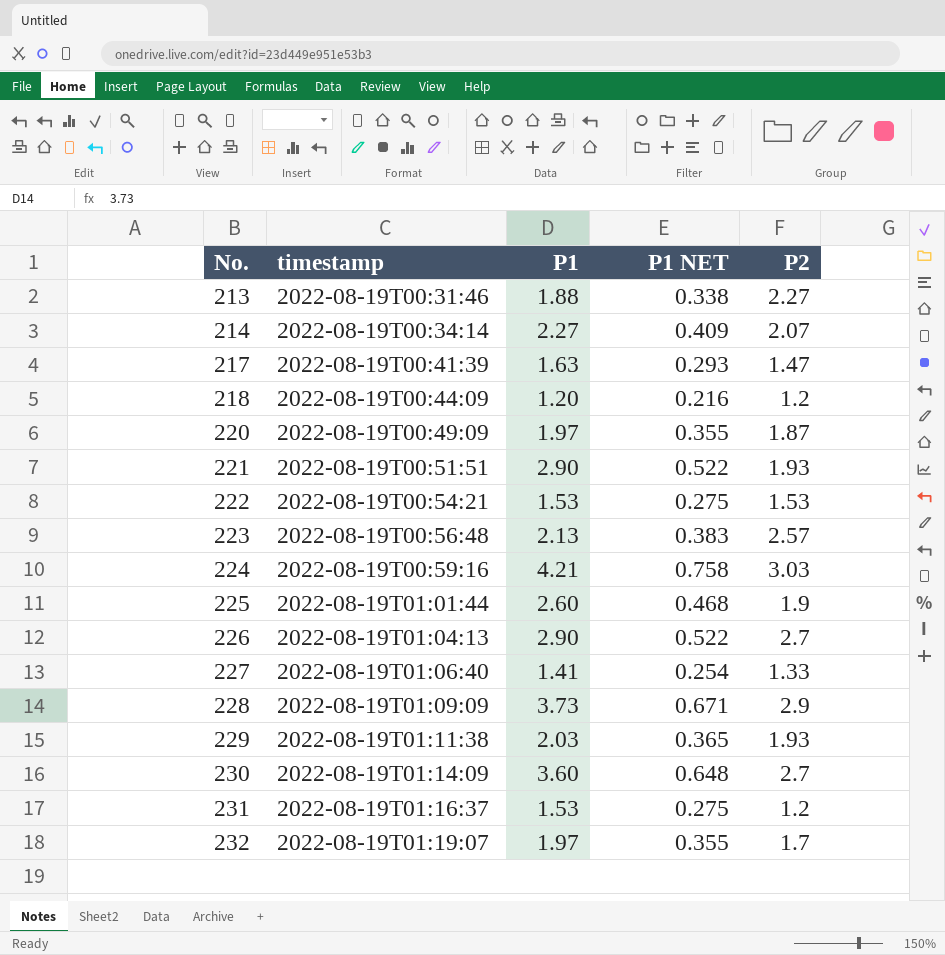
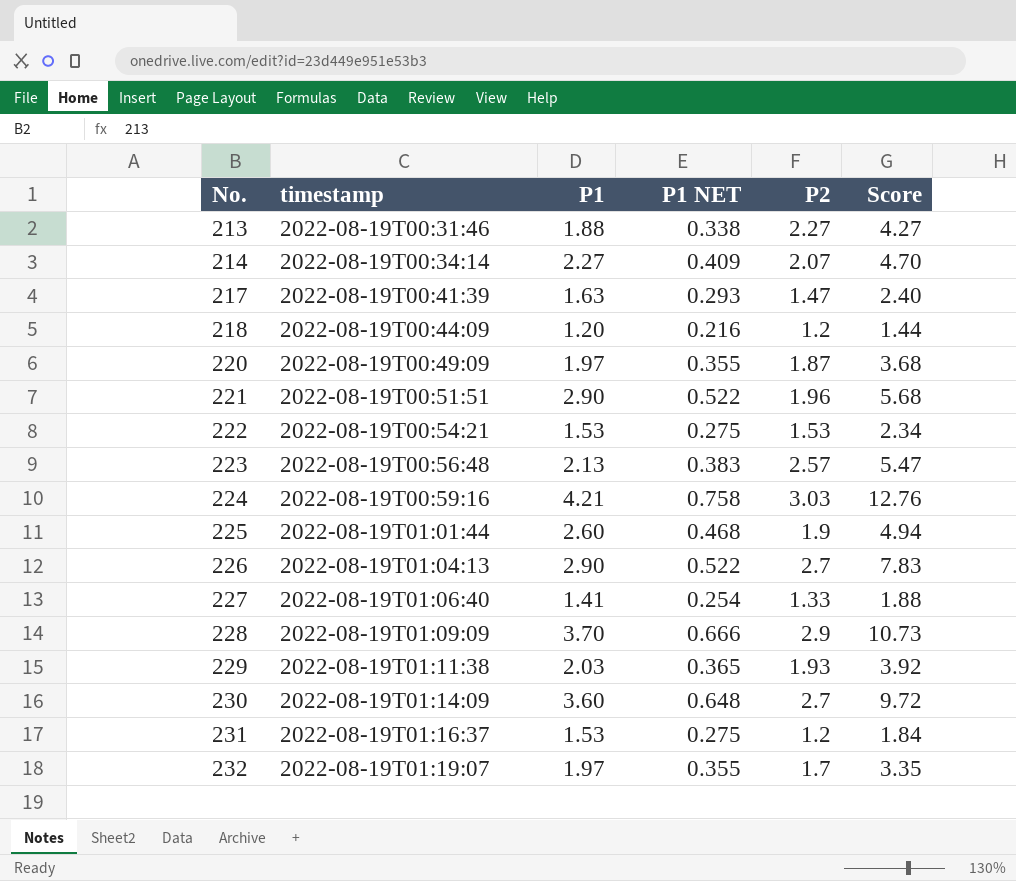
column Score | formula: none -> [P1] * [P2]
221 | P2: 1.93 -> 1.96
228 | P1: 3.73 -> 3.70
228 | P1 NET: 0.671 -> 0.666

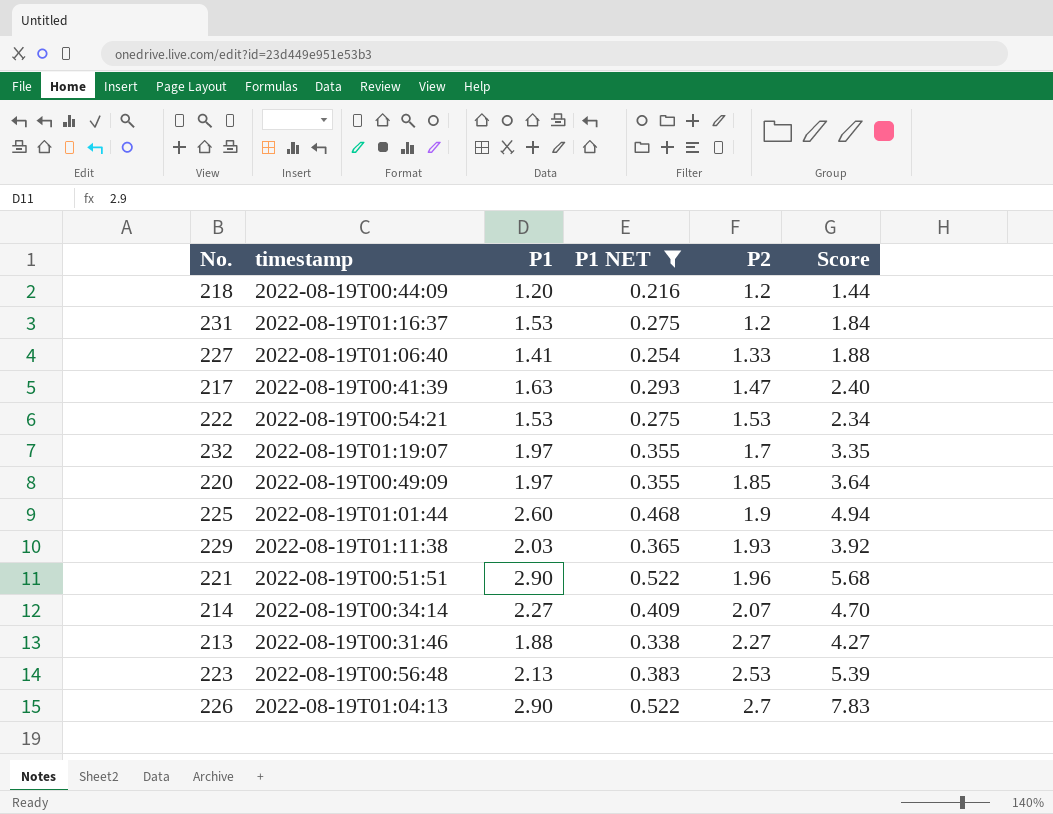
filter: none -> P1 NET <= 0.522
row order: No. ascending -> P2 ascending
220 | P2: 1.87 -> 1.85
220 | Score: 3.68 -> 3.64
223 | P2: 2.57 -> 2.53
223 | Score: 5.47 -> 5.39

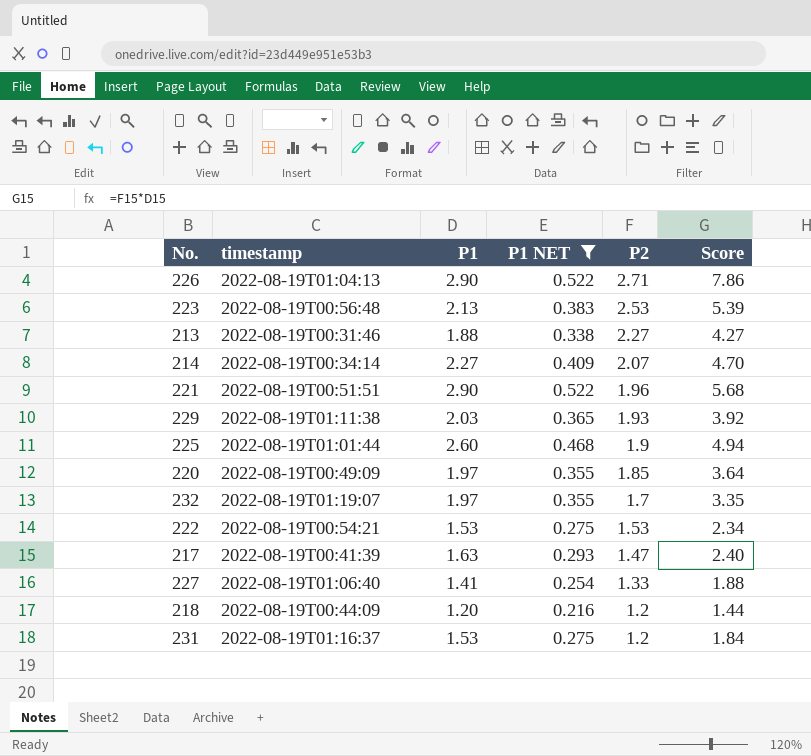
row order: P2 ascending -> P2 descending
226 | P2: 2.7 -> 2.71
226 | Score: 7.83 -> 7.86

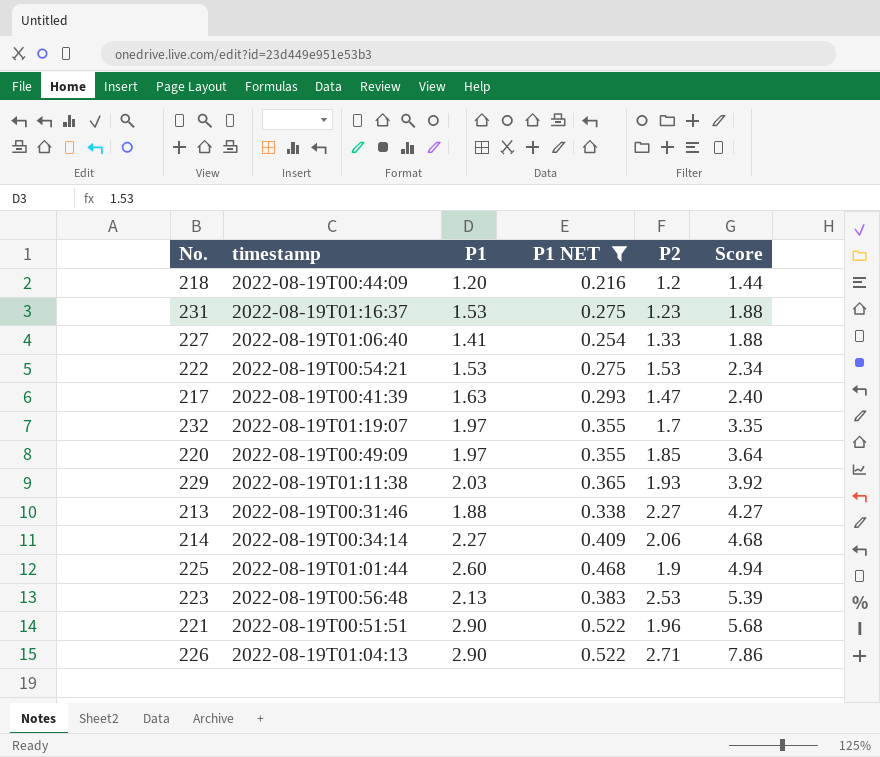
row order: P2 descending -> Score ascending
231 | P2: 1.2 -> 1.23
231 | Score: 1.84 -> 1.88
214 | P2: 2.07 -> 2.06
214 | Score: 4.70 -> 4.68

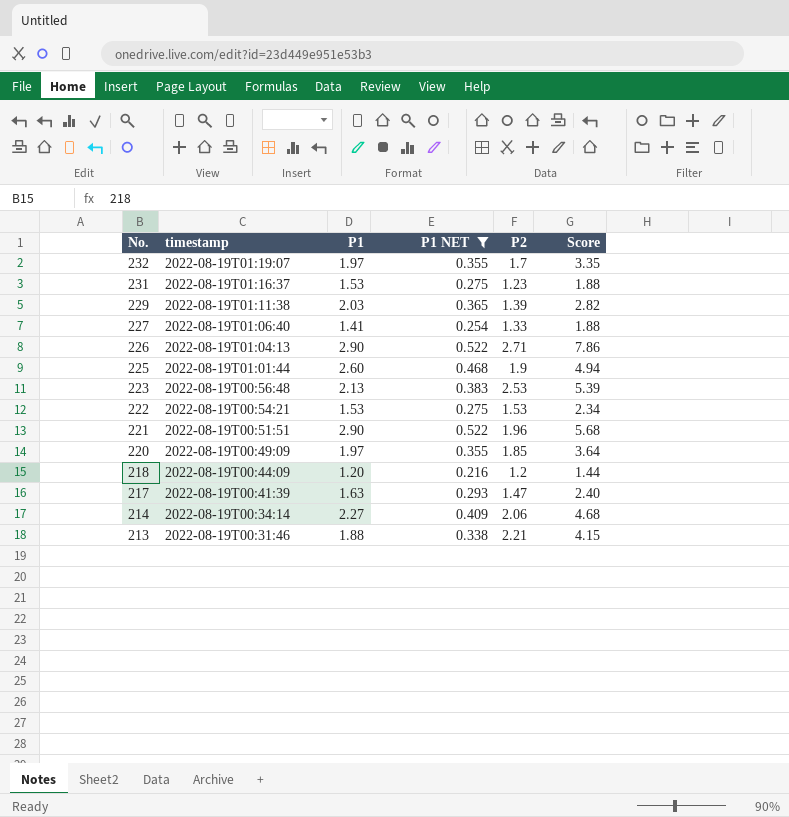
row order: Score ascending -> No. descending
229 | P2: 1.93 -> 1.39
229 | Score: 3.92 -> 2.82
213 | P2: 2.27 -> 2.21
213 | Score: 4.27 -> 4.15

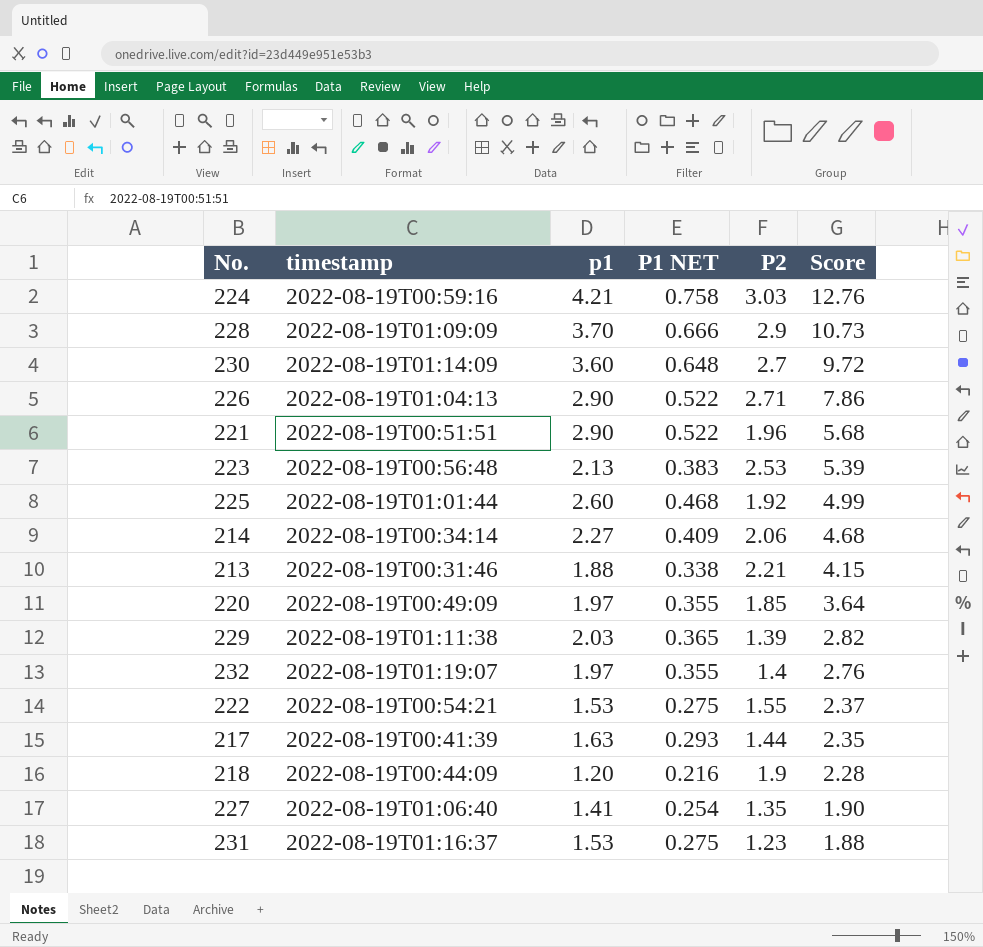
filter: P1 NET <= 0.522 -> none
row order: No. descending -> Score descending
column name: P1 -> p1
225 | P2: 1.9 -> 1.92
225 | Score: 4.94 -> 4.99
232 | P2: 1.7 -> 1.4
232 | Score: 3.35 -> 2.76
222 | P2: 1.53 -> 1.55
222 | Score: 2.34 -> 2.37
217 | P2: 1.47 -> 1.44
217 | Score: 2.40 -> 2.35
218 | P2: 1.2 -> 1.9
218 | Score: 1.44 -> 2.28
227 | P2: 1.33 -> 1.35
227 | Score: 1.88 -> 1.90

